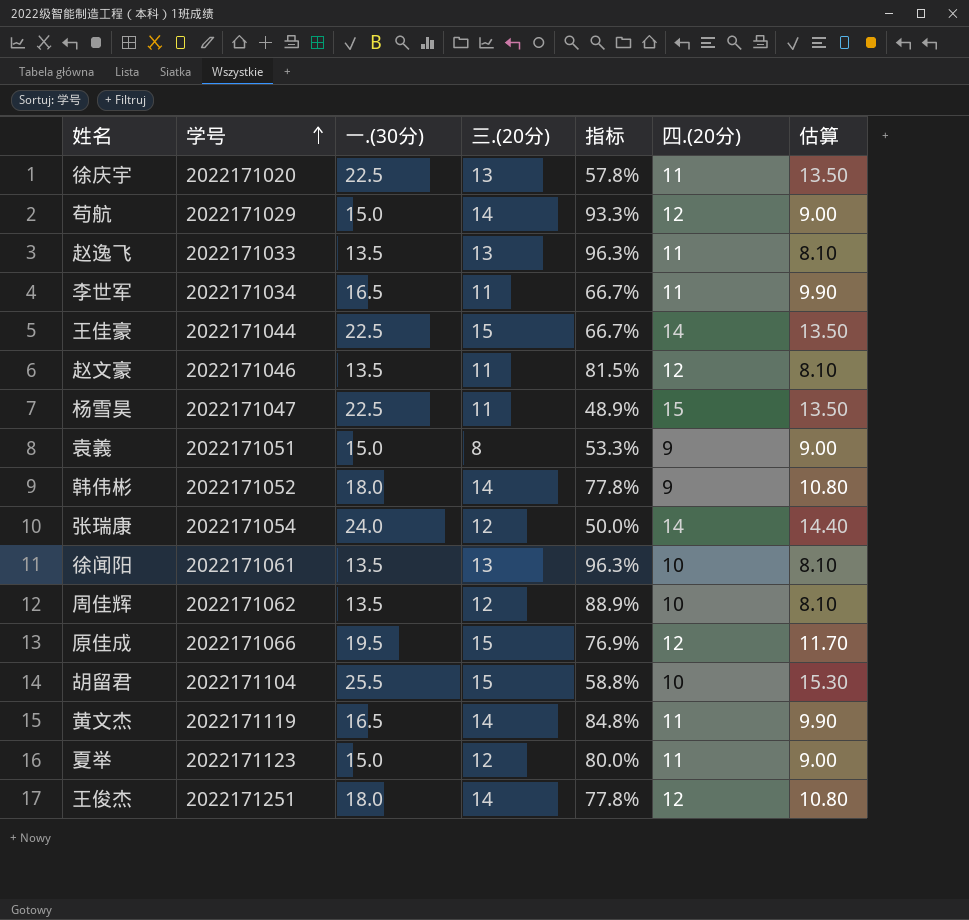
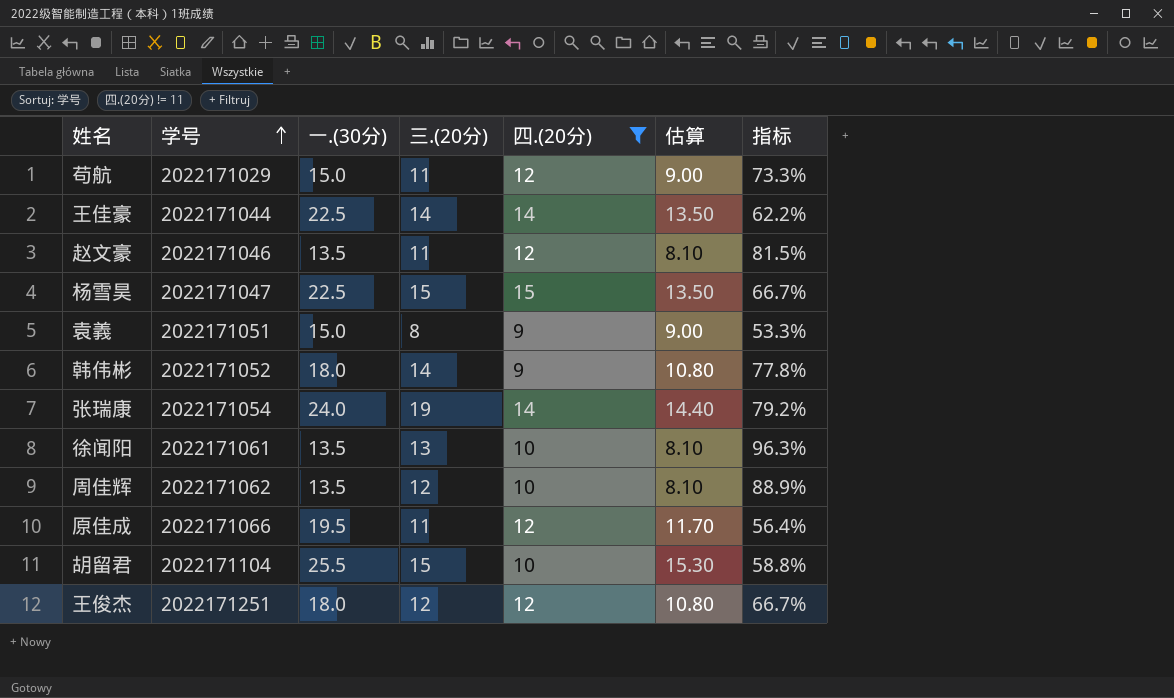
filter: none -> 四.(20分) != 11
column 指标 | position: 5 -> 7
苟航 | 三.(20分): 14 -> 11
苟航 | 指标: 93.3% -> 73.3%
王佳豪 | 三.(20分): 15 -> 14
王佳豪 | 指标: 66.7% -> 62.2%
杨雪昊 | 三.(20分): 11 -> 15
杨雪昊 | 指标: 48.9% -> 66.7%
张瑞康 | 三.(20分): 12 -> 19
张瑞康 | 指标: 50.0% -> 79.2%
原佳成 | 三.(20分): 15 -> 11
原佳成 | 指标: 76.9% -> 56.4%
王俊杰 | 三.(20分): 14 -> 12
王俊杰 | 指标: 77.8% -> 66.7%

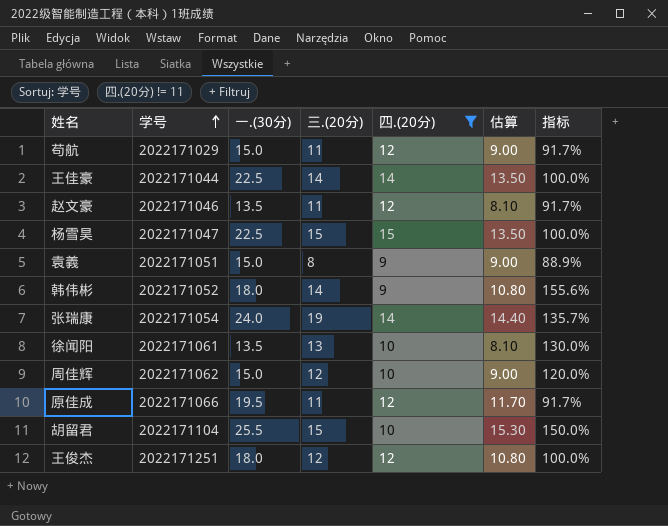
column 指标 | formula: [三.(20分)] / [一.(30分)] -> [三.(20分)] / [四.(20分)]
周佳辉 | 一.(30分): 13.5 -> 15.0
周佳辉 | 估算: 8.10 -> 9.00

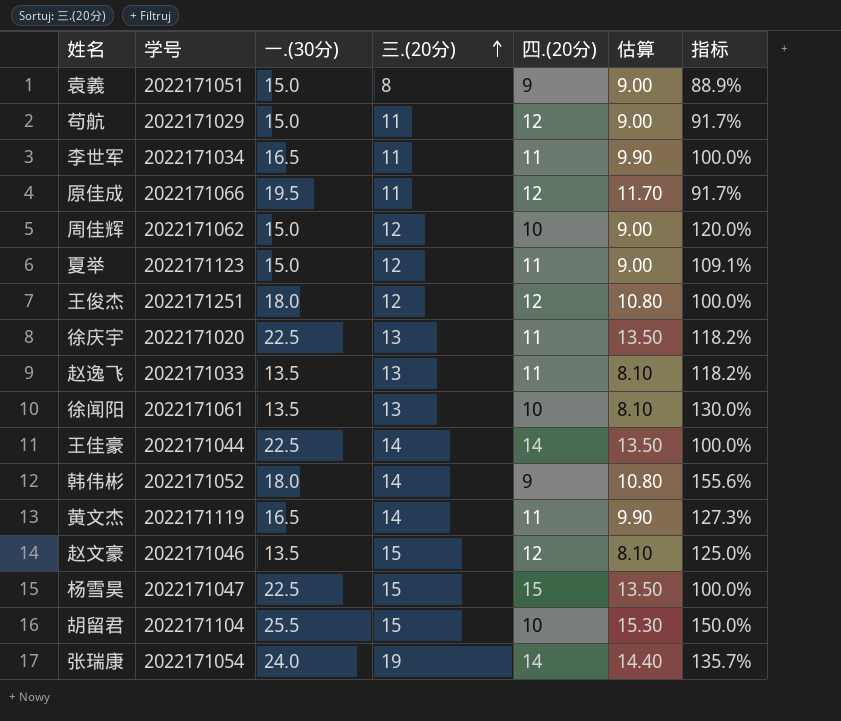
filter: 四.(20分) != 11 -> none
row order: 学号 ascending -> 三.(20分) ascending
赵文豪 | 三.(20分): 11 -> 15
赵文豪 | 指标: 91.7% -> 125.0%

